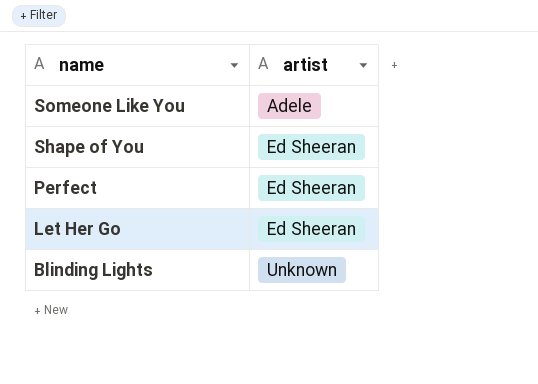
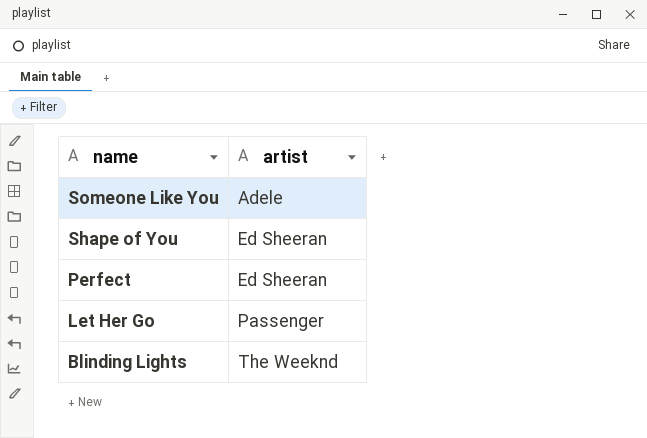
Let Her Go | artist: Ed Sheeran -> Passenger
Blinding Lights | artist: Unknown -> The Weeknd

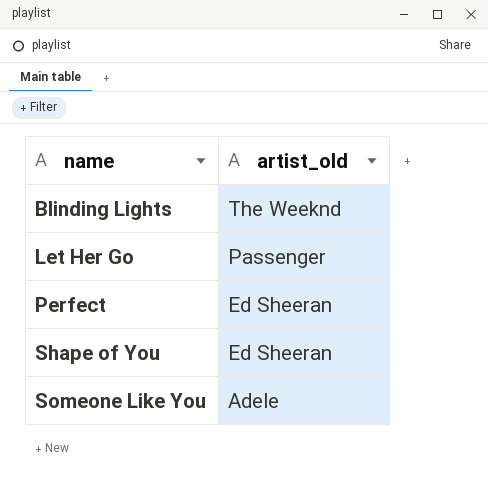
row order: name descending -> name ascending
column name: artist -> artist_old

